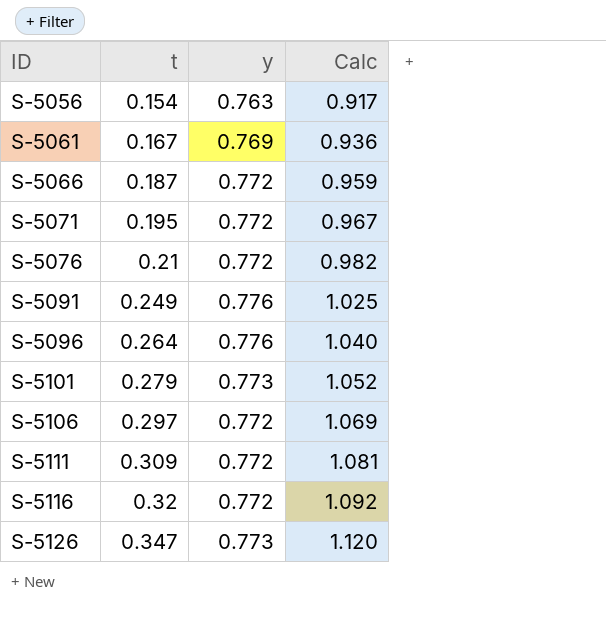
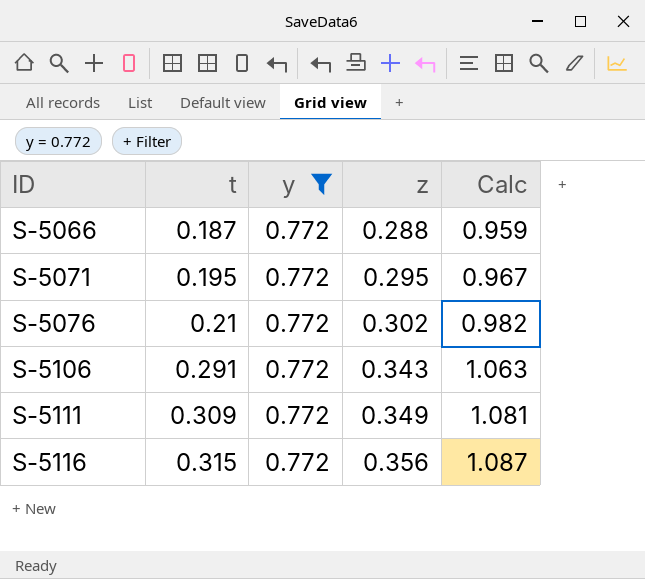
filter: none -> y = 0.772
column z | position: none -> 4
S-5106 | t: 0.297 -> 0.291
S-5106 | Calc: 1.069 -> 1.063
S-5116 | t: 0.32 -> 0.315
S-5116 | Calc: 1.092 -> 1.087

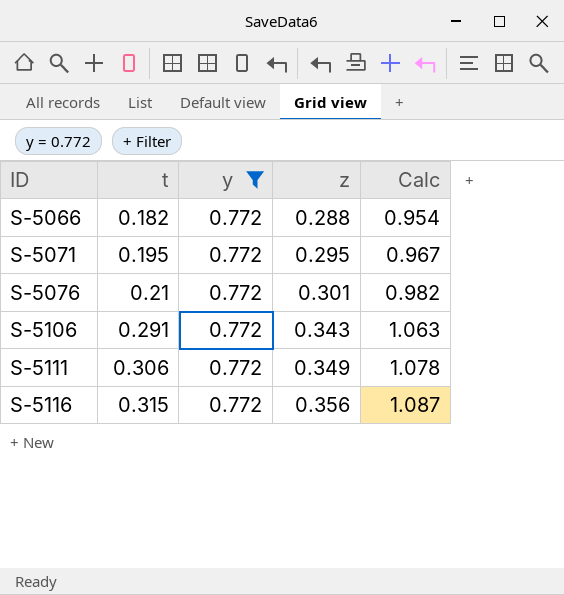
S-5066 | t: 0.187 -> 0.182
S-5066 | Calc: 0.959 -> 0.954
S-5076 | z: 0.302 -> 0.301
S-5111 | t: 0.309 -> 0.306
S-5111 | Calc: 1.081 -> 1.078

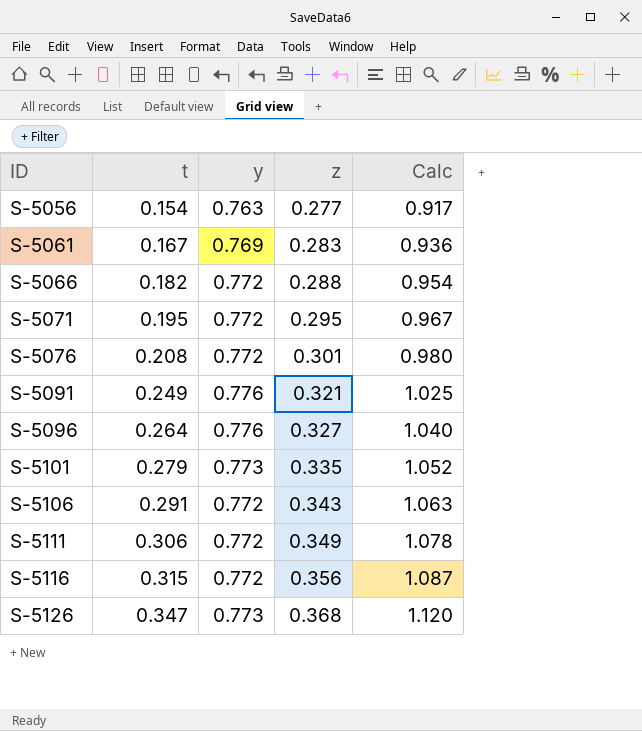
filter: y = 0.772 -> none
S-5076 | t: 0.21 -> 0.208
S-5076 | Calc: 0.982 -> 0.980

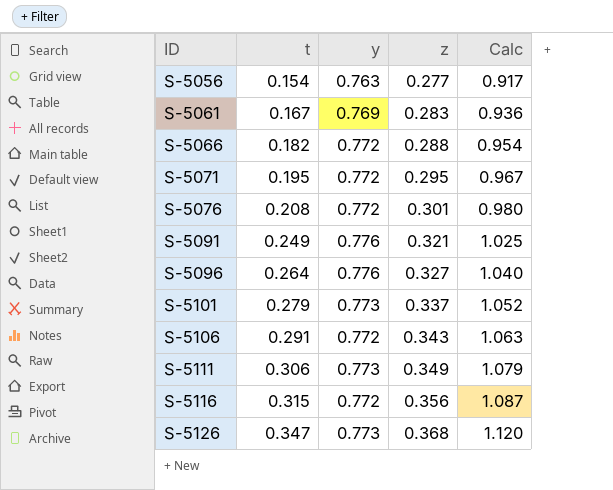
S-5101 | z: 0.335 -> 0.337
S-5111 | y: 0.772 -> 0.773
S-5111 | Calc: 1.078 -> 1.079

